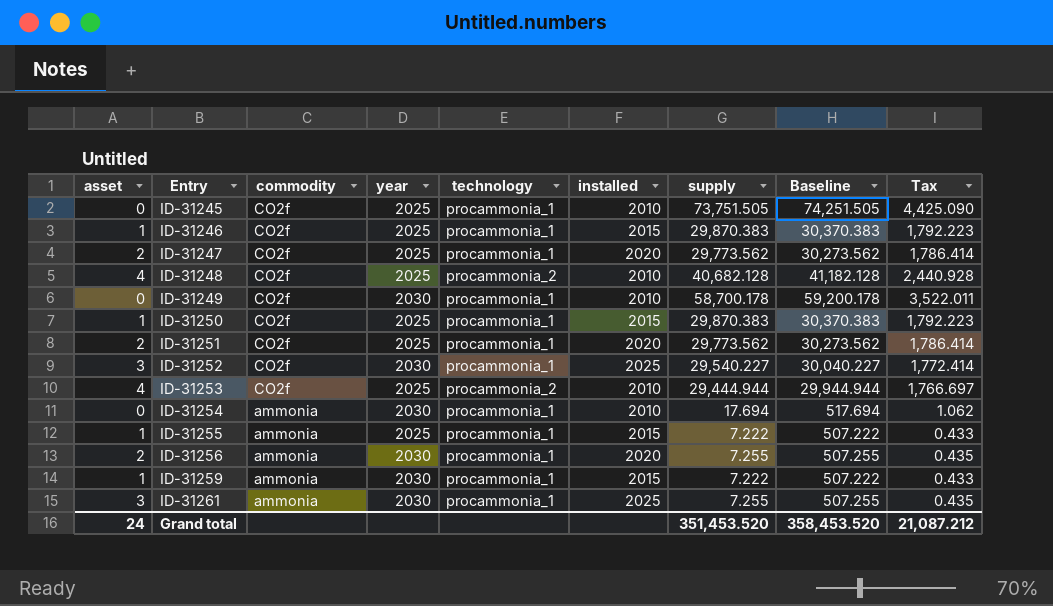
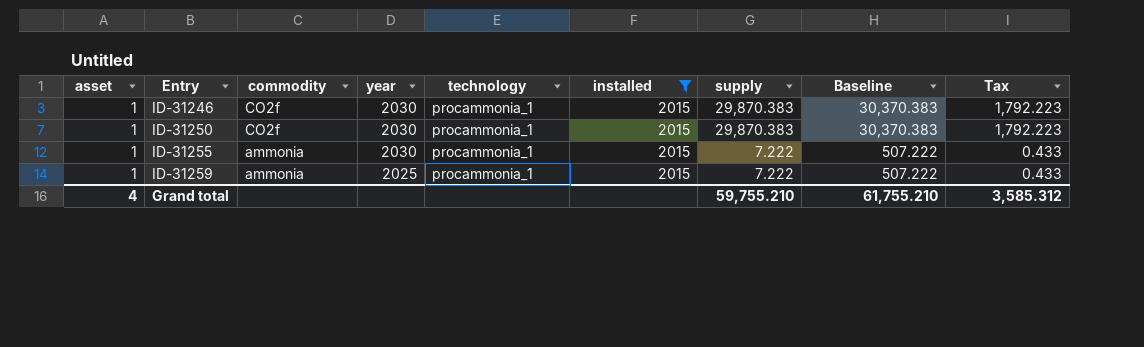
filter: none -> installed = 2015
ID-31246 | year: 2025 -> 2030
ID-31250 | year: 2025 -> 2030
ID-31255 | year: 2025 -> 2030
ID-31259 | year: 2030 -> 2025
Grand total | asset: 24 -> 4
Grand total | supply: 351,453.520 -> 59,755.210
Grand total | Baseline: 358,453.520 -> 61,755.210
Grand total | Tax: 21,087.212 -> 3,585.312

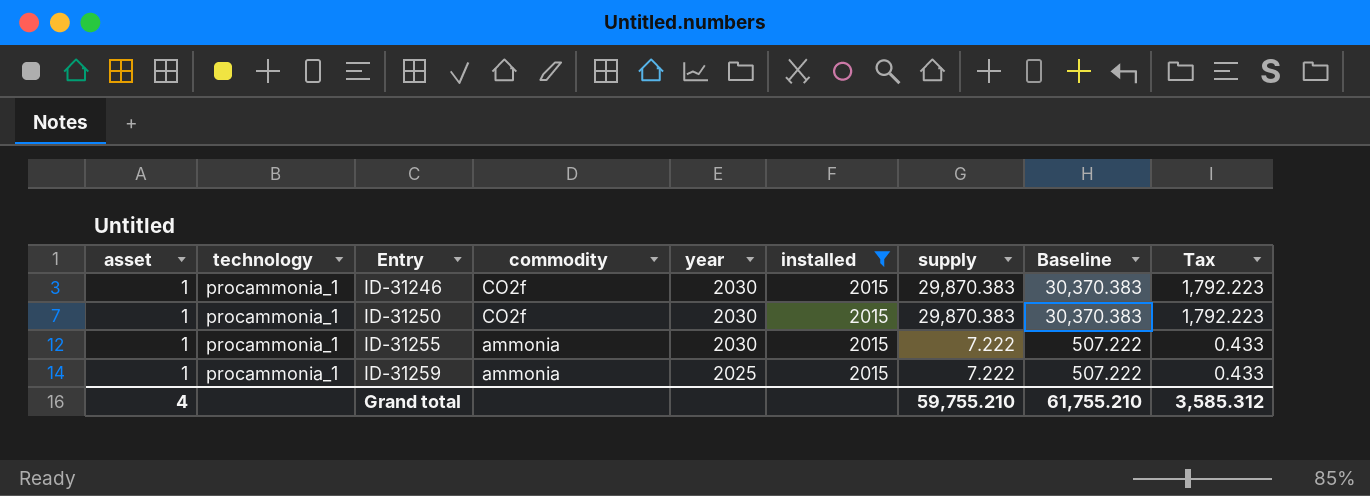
column technology | position: 5 -> 2

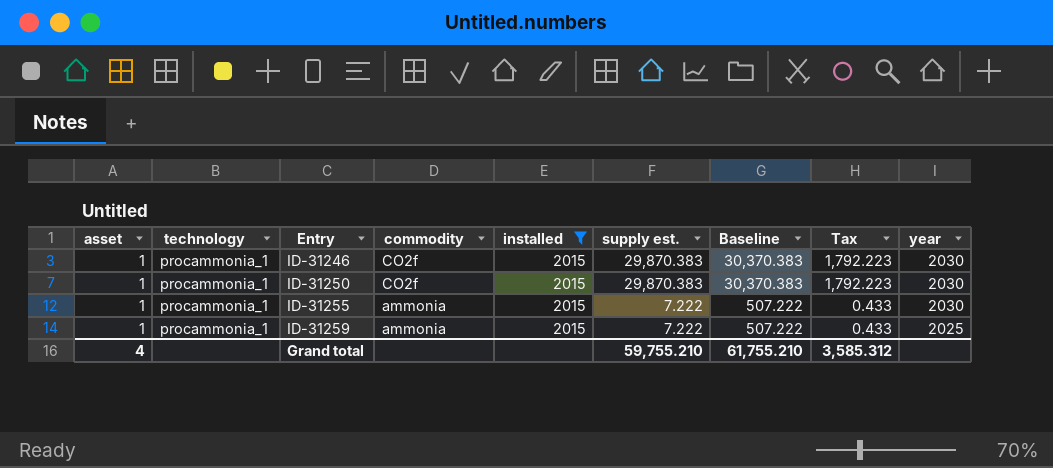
column name: supply -> supply est.
column year | position: 5 -> 9

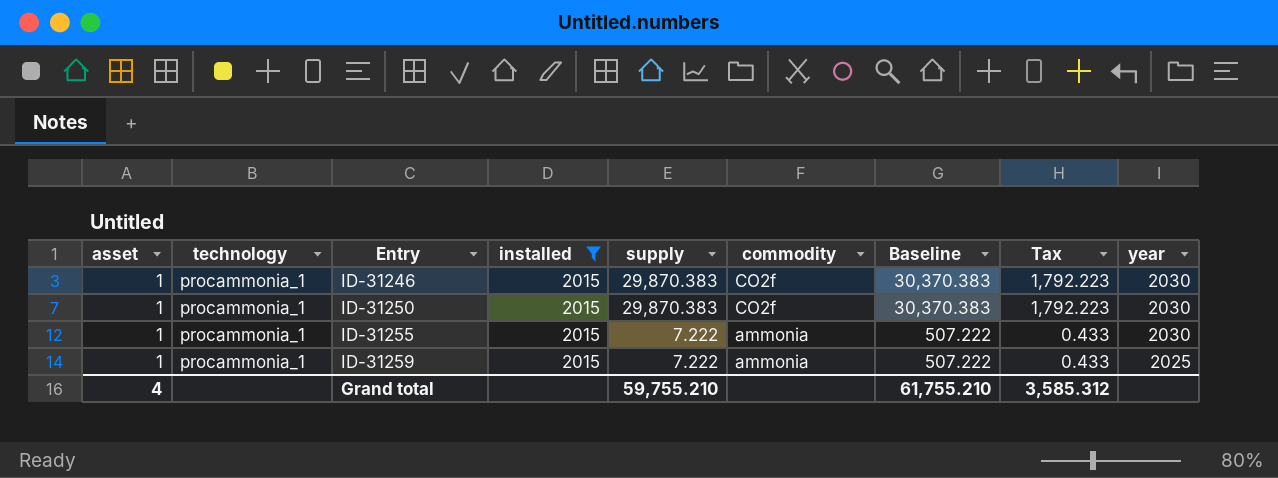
column name: supply est. -> supply
column commodity | position: 4 -> 6

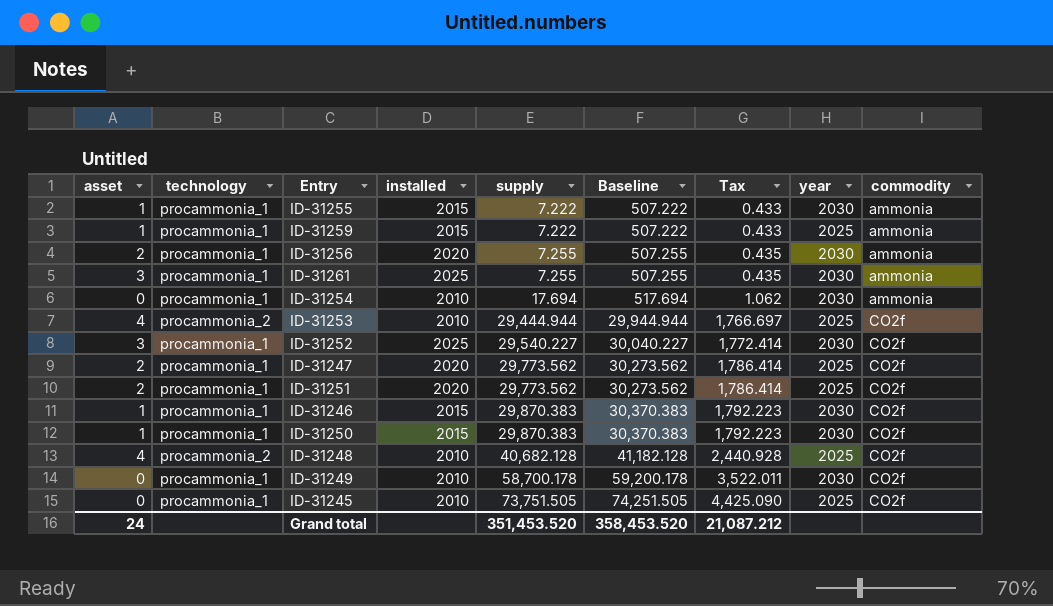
filter: installed = 2015 -> none
row order: Entry ascending -> supply ascending
column commodity | position: 6 -> 9
Grand total | asset: 4 -> 24
Grand total | supply: 59,755.210 -> 351,453.520
Grand total | Baseline: 61,755.210 -> 358,453.520
Grand total | Tax: 3,585.312 -> 21,087.212

